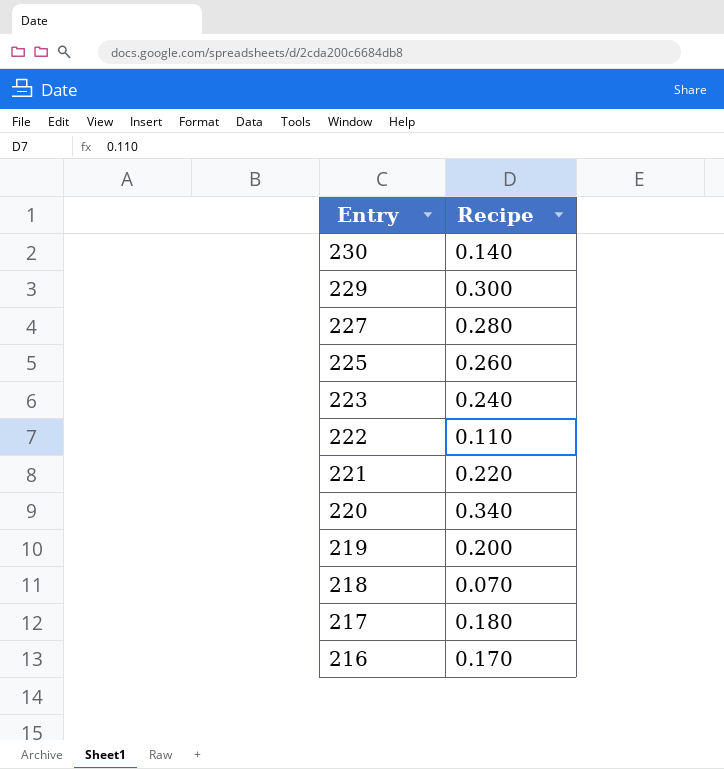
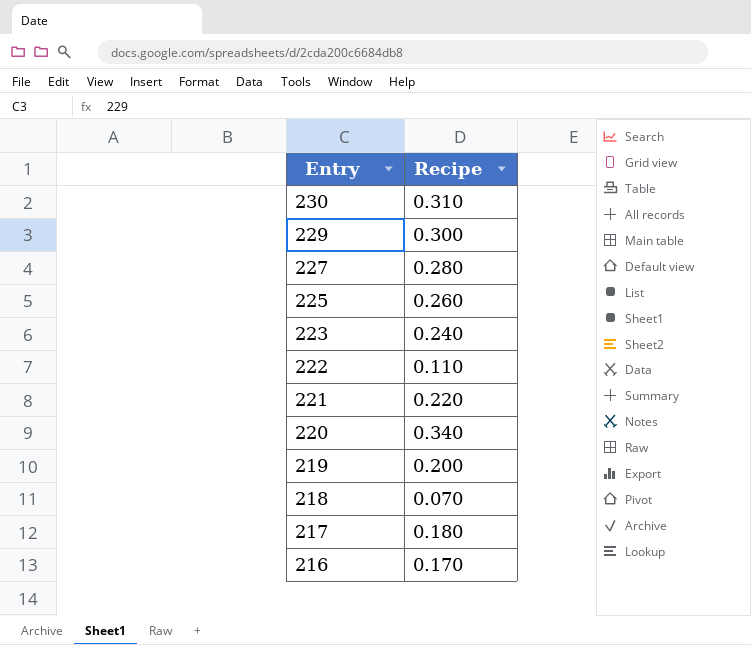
230 | Recipe: 0.140 -> 0.310

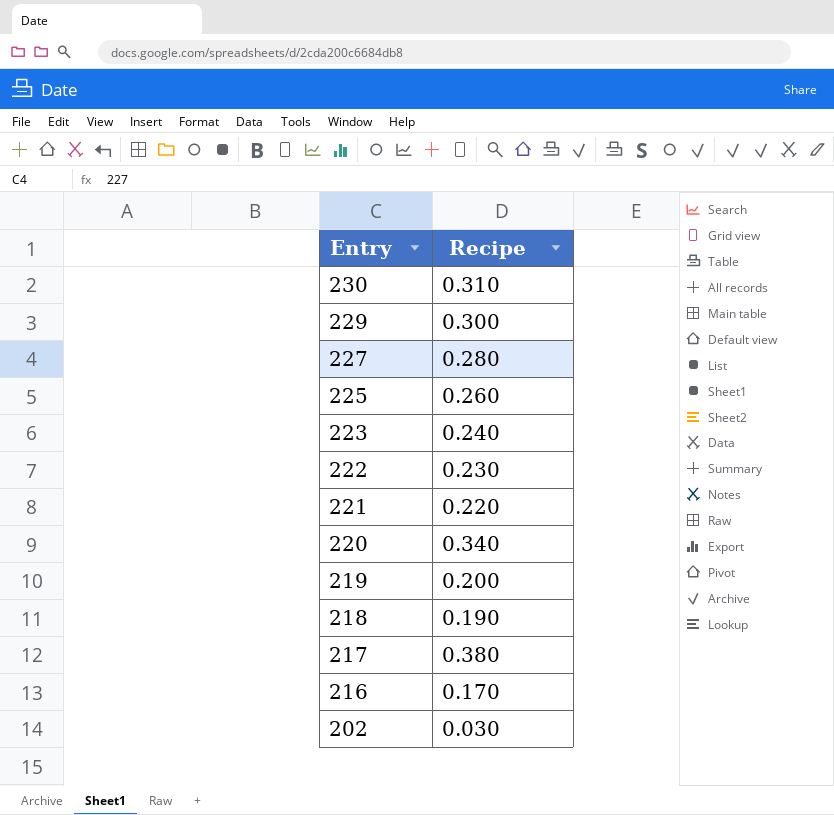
222 | Recipe: 0.110 -> 0.230
218 | Recipe: 0.070 -> 0.190
217 | Recipe: 0.180 -> 0.380
row 202: none -> 0.030

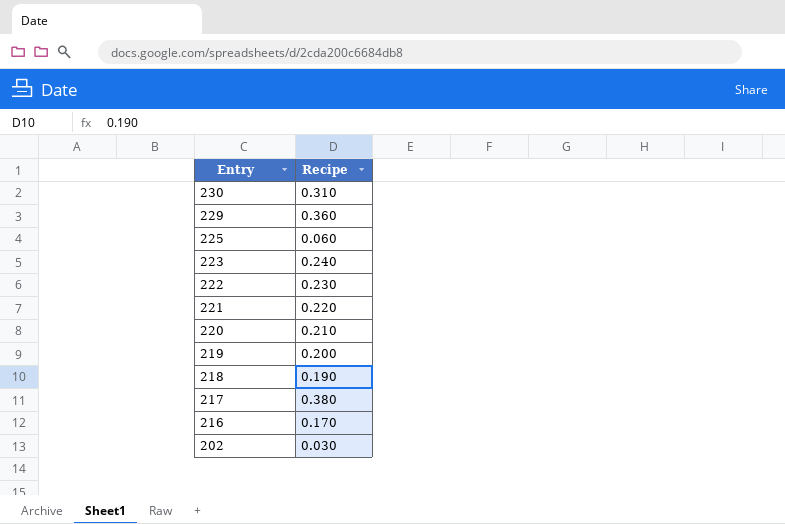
row 227: 0.280 -> none
229 | Recipe: 0.300 -> 0.360
225 | Recipe: 0.260 -> 0.060
220 | Recipe: 0.340 -> 0.210

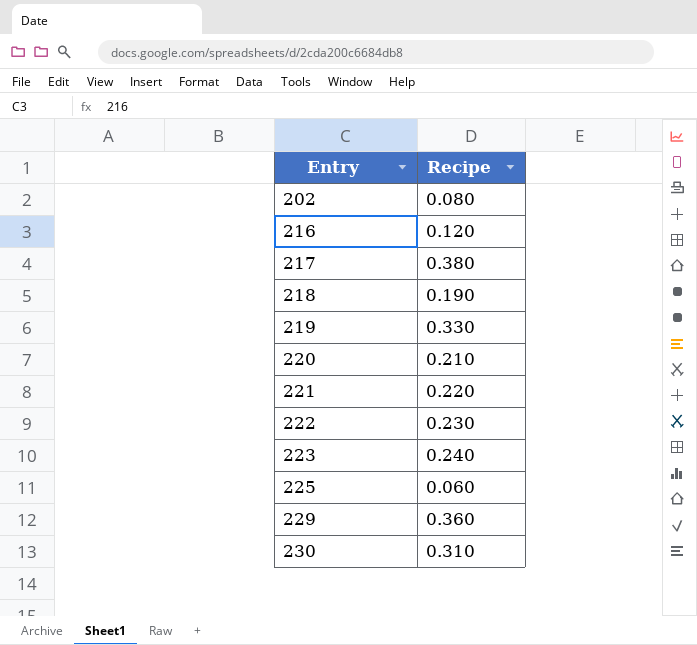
row order: Entry descending -> Entry ascending
202 | Recipe: 0.030 -> 0.080
216 | Recipe: 0.170 -> 0.120
219 | Recipe: 0.200 -> 0.330

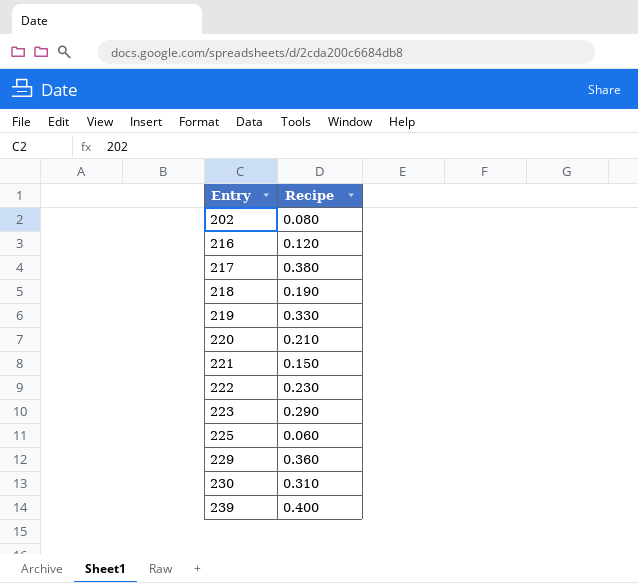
221 | Recipe: 0.220 -> 0.150
223 | Recipe: 0.240 -> 0.290
row 239: none -> 0.400

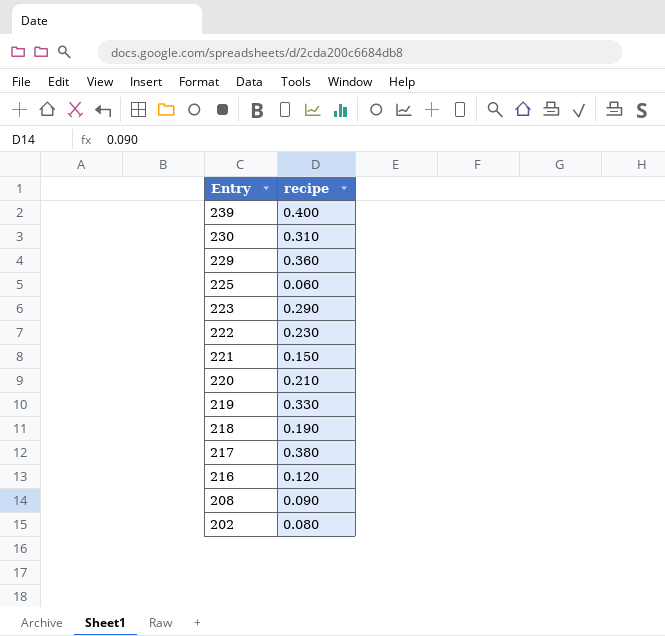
row order: Entry ascending -> Entry descending
column name: Recipe -> recipe
row 208: none -> 0.090

